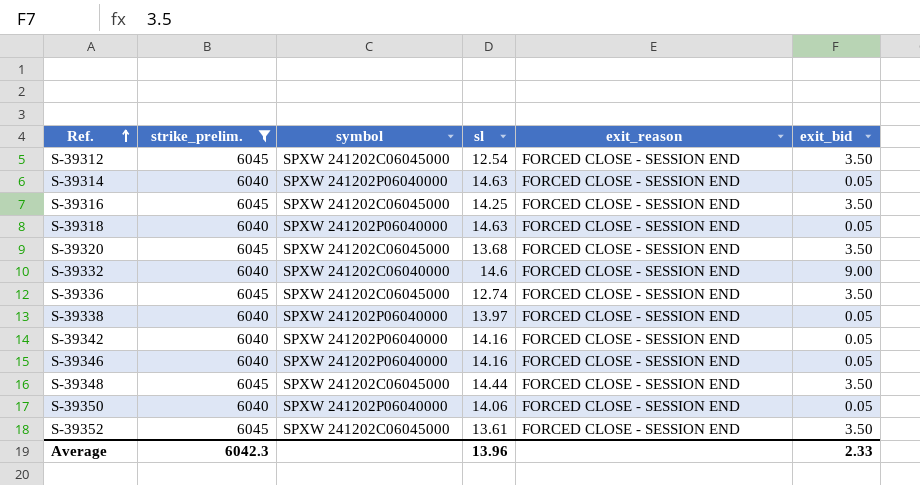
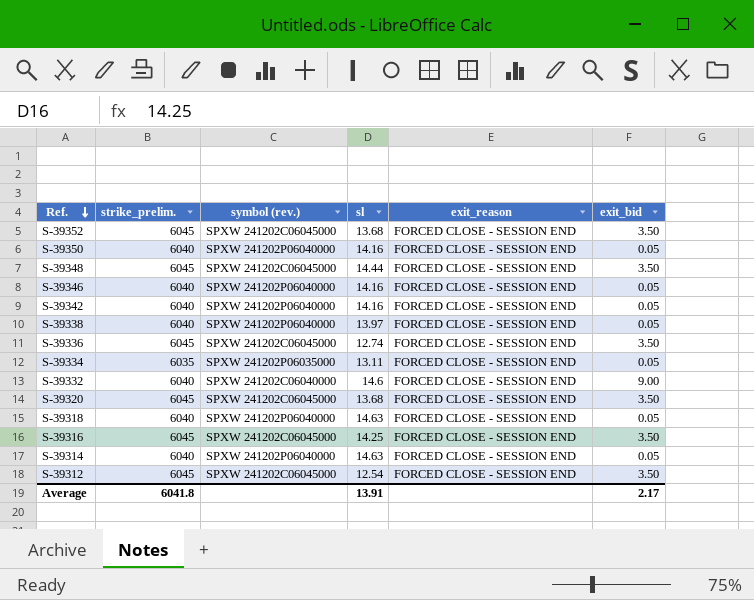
filter: strike_prelim. != 6035 -> none
row order: Ref. ascending -> Ref. descending
column name: symbol -> symbol (rev.)
S-39352 | sl: 13.61 -> 13.68
S-39350 | sl: 14.06 -> 14.16
Average | strike_prelim.: 6042.3 -> 6041.8
Average | sl: 13.96 -> 13.91
Average | exit_bid: 2.33 -> 2.17

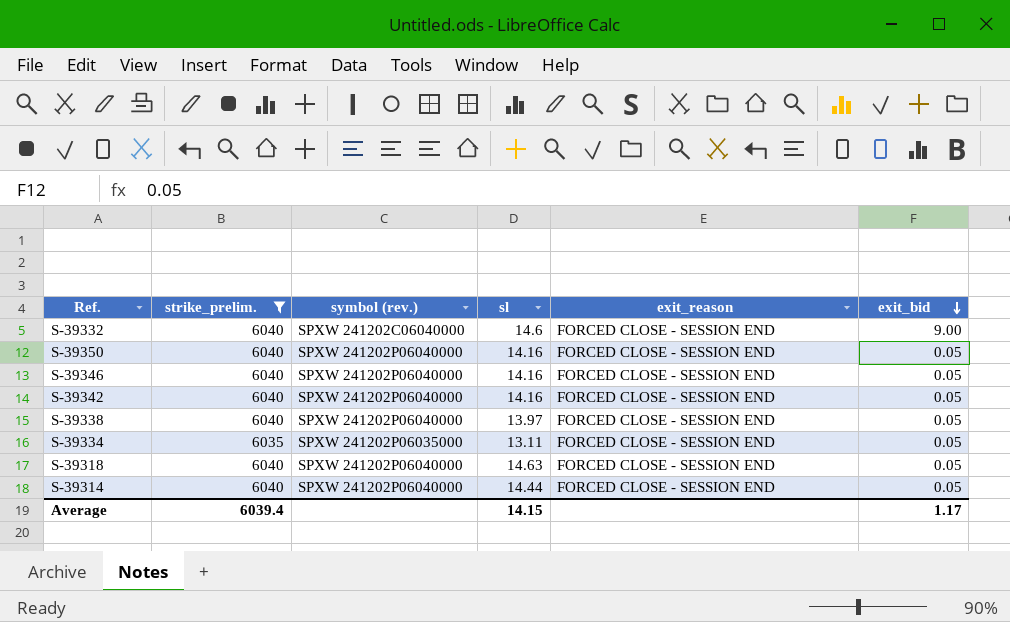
filter: none -> strike_prelim. != 6045
row order: Ref. descending -> exit_bid descending
S-39314 | sl: 14.63 -> 14.44
Average | strike_prelim.: 6041.8 -> 6039.4
Average | sl: 13.91 -> 14.15
Average | exit_bid: 2.17 -> 1.17

